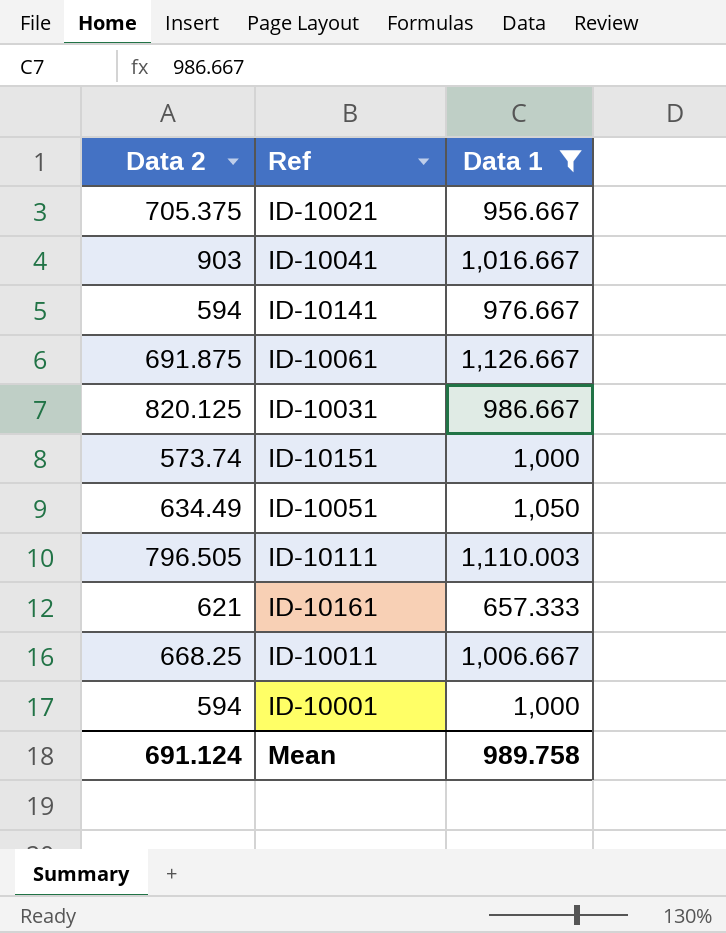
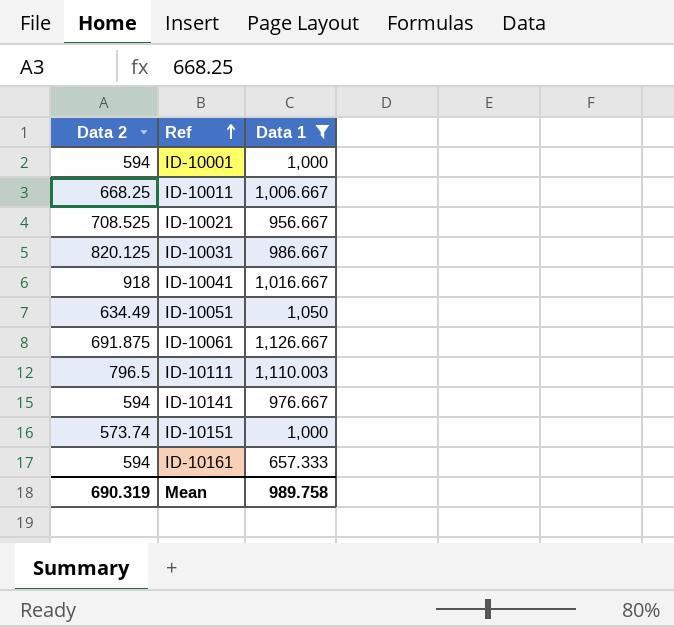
row order: none -> Ref ascending
ID-10021 | Data 2: 705.375 -> 708.525
ID-10041 | Data 2: 903 -> 918
ID-10111 | Data 2: 796.505 -> 796.5
ID-10161 | Data 2: 621 -> 594
Mean | Data 2: 691.124 -> 690.319

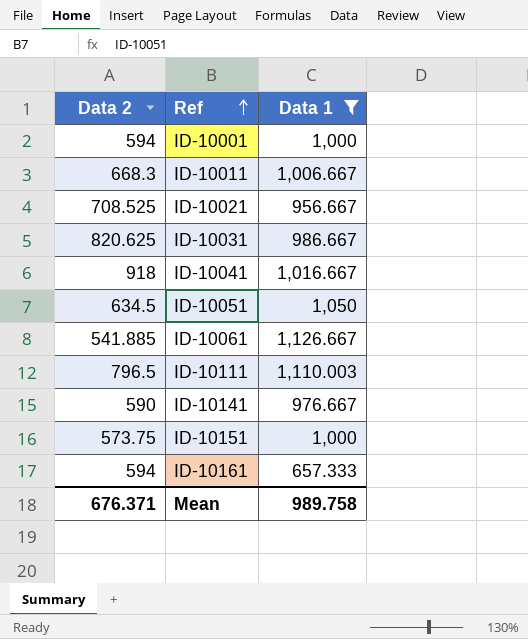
ID-10011 | Data 2: 668.25 -> 668.3
ID-10031 | Data 2: 820.125 -> 820.625
ID-10051 | Data 2: 634.49 -> 634.5
ID-10061 | Data 2: 691.875 -> 541.885
ID-10141 | Data 2: 594 -> 590
ID-10151 | Data 2: 573.74 -> 573.75
Mean | Data 2: 690.319 -> 676.371

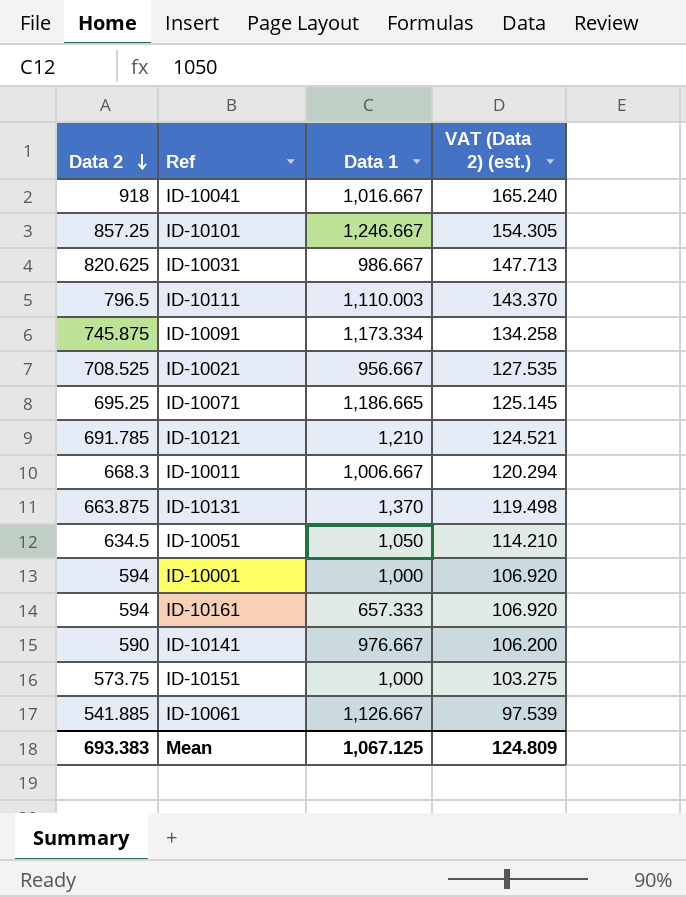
filter: Data 1 <= 1,126.667 -> none
row order: Ref ascending -> Data 2 descending
column VAT (Data 2) (est.) | formula: none -> [Data 2] * 0.18
Mean | Data 2: 676.371 -> 693.383
Mean | Data 1: 989.758 -> 1,067.125

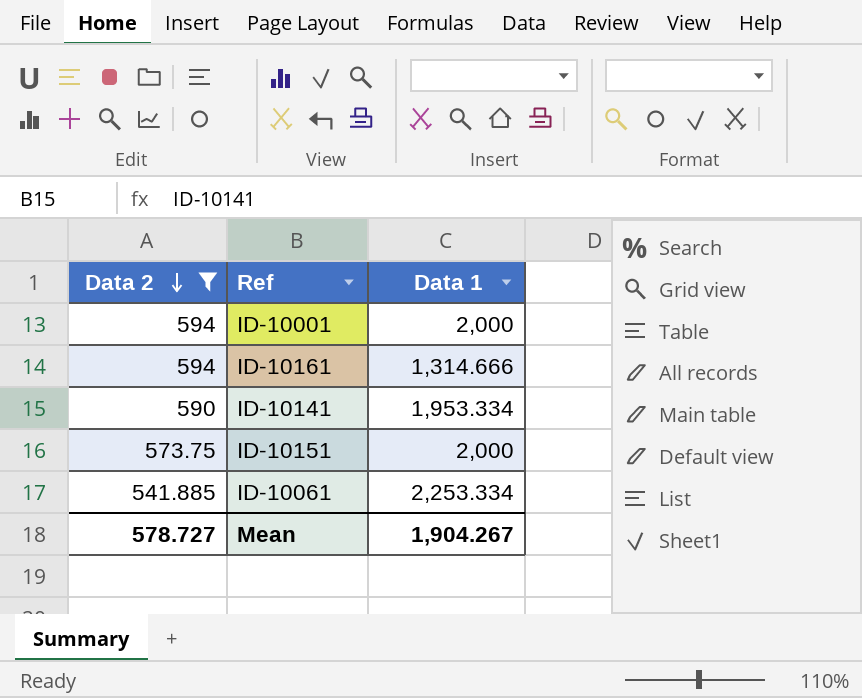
filter: none -> Data 2 <= 594
column VAT (Data 2) (est.) | formula: [Data 2] * 0.18 -> none
ID-10001 | Data 1: 1,000 -> 2,000
ID-10161 | Data 1: 657.333 -> 1,314.666
ID-10141 | Data 1: 976.667 -> 1,953.334
ID-10151 | Data 1: 1,000 -> 2,000
ID-10061 | Data 1: 1,126.667 -> 2,253.334
Mean | Data 2: 693.383 -> 578.727
Mean | Data 1: 1,067.125 -> 1,904.267

